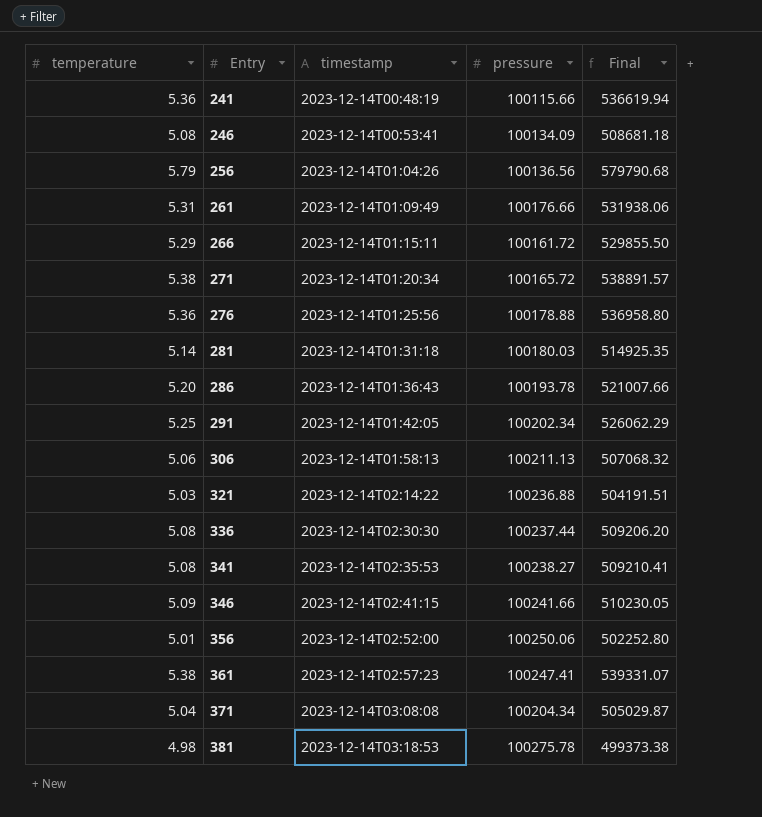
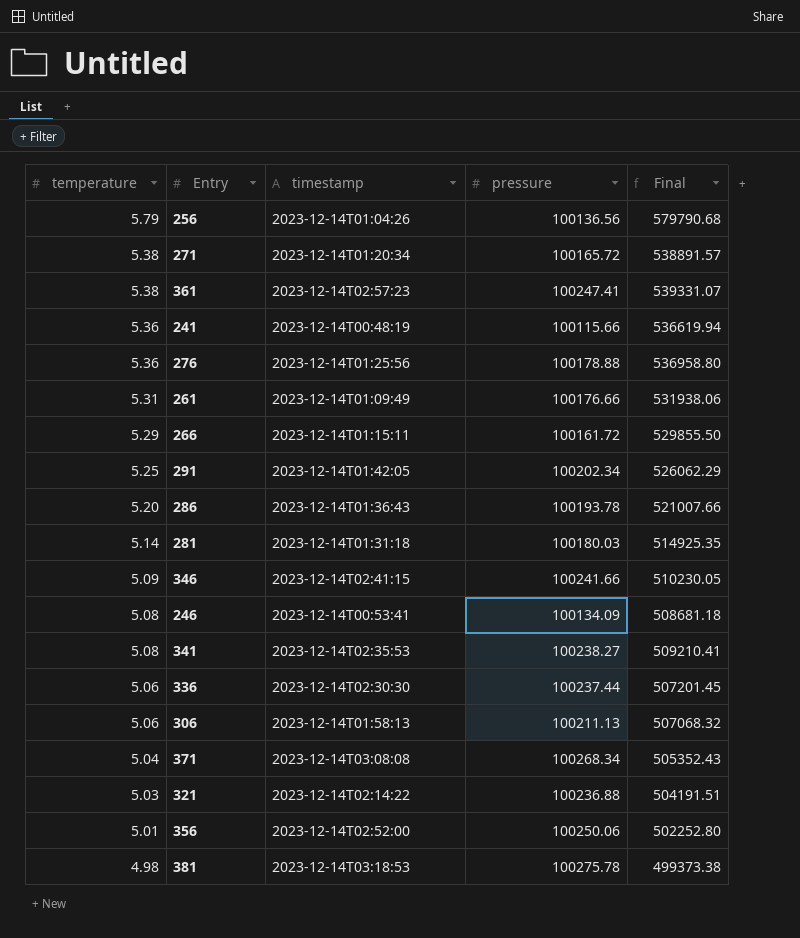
row order: Entry ascending -> temperature descending
336 | temperature: 5.08 -> 5.06
336 | Final: 509206.20 -> 507201.45
371 | pressure: 100204.34 -> 100268.34
371 | Final: 505029.87 -> 505352.43

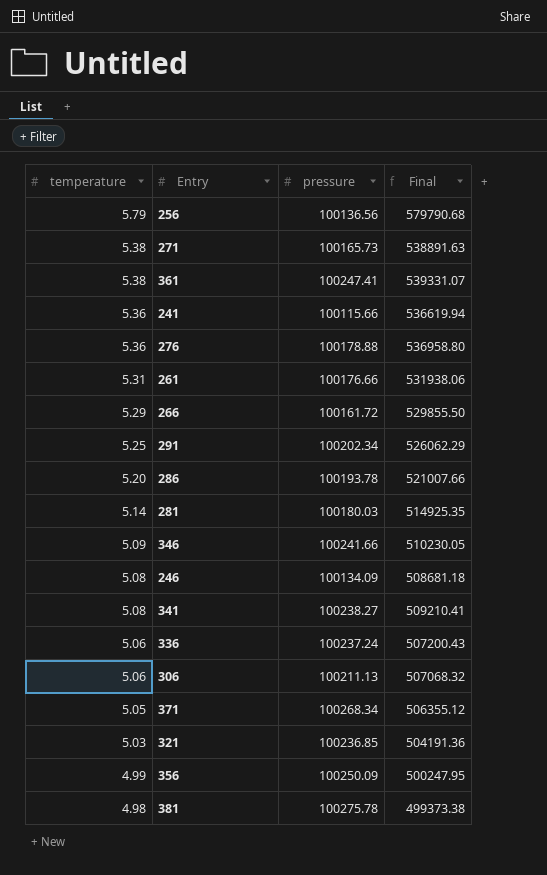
column timestamp | position: 3 -> none
271 | pressure: 100165.72 -> 100165.73
271 | Final: 538891.57 -> 538891.63
336 | pressure: 100237.44 -> 100237.24
336 | Final: 507201.45 -> 507200.43
371 | temperature: 5.04 -> 5.05
371 | Final: 505352.43 -> 506355.12
321 | pressure: 100236.88 -> 100236.85
321 | Final: 504191.51 -> 504191.36
356 | temperature: 5.01 -> 4.99
356 | pressure: 100250.06 -> 100250.09
356 | Final: 502252.80 -> 500247.95

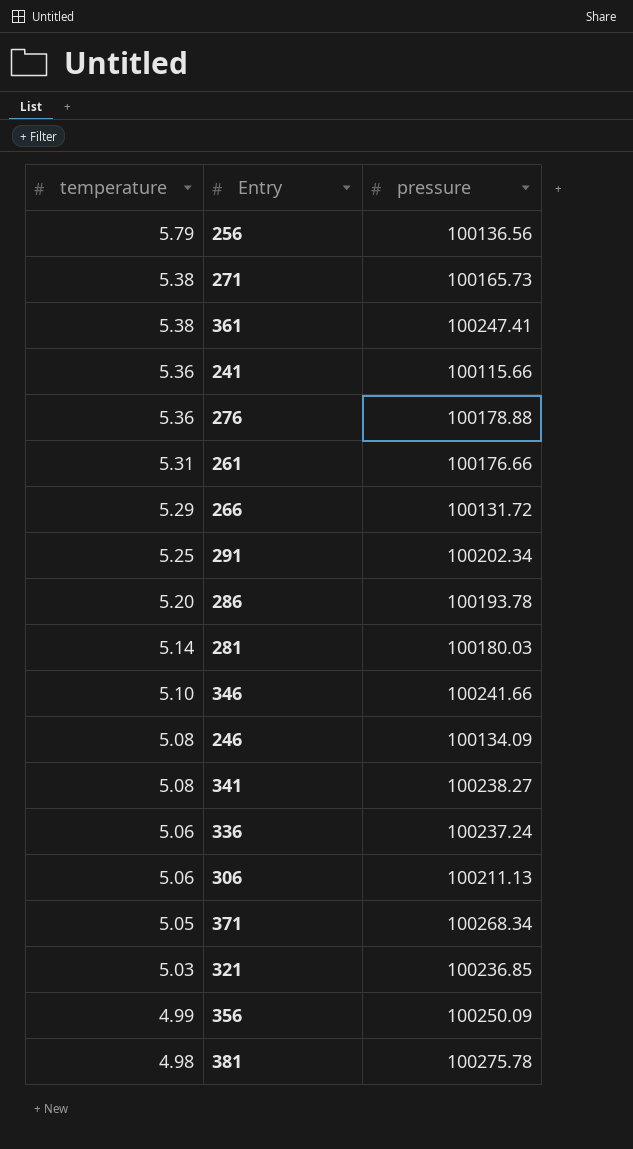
column Final | formula: [temperature] * [pressure] -> none
266 | pressure: 100161.72 -> 100131.72
346 | temperature: 5.09 -> 5.10

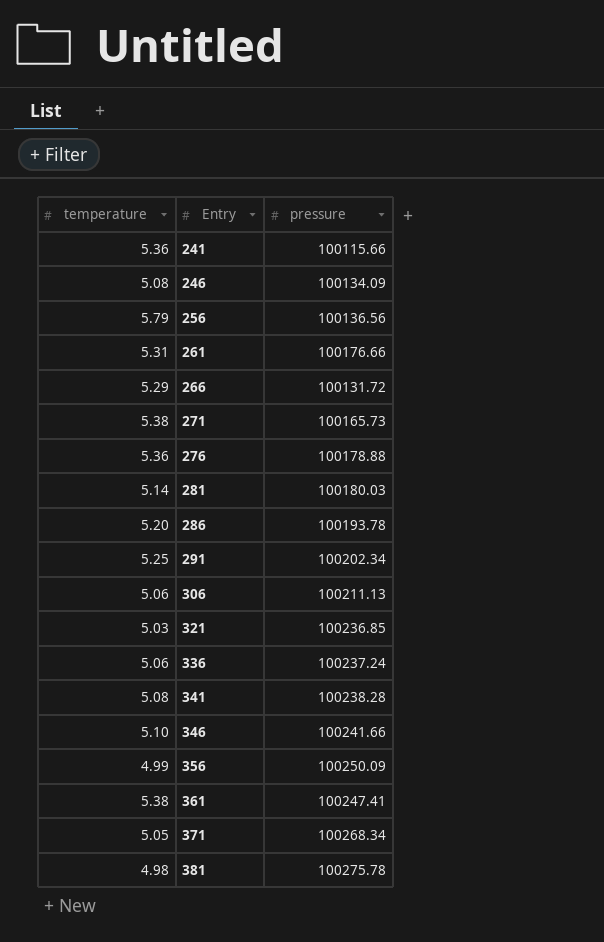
row order: temperature descending -> Entry ascending
341 | pressure: 100238.27 -> 100238.28

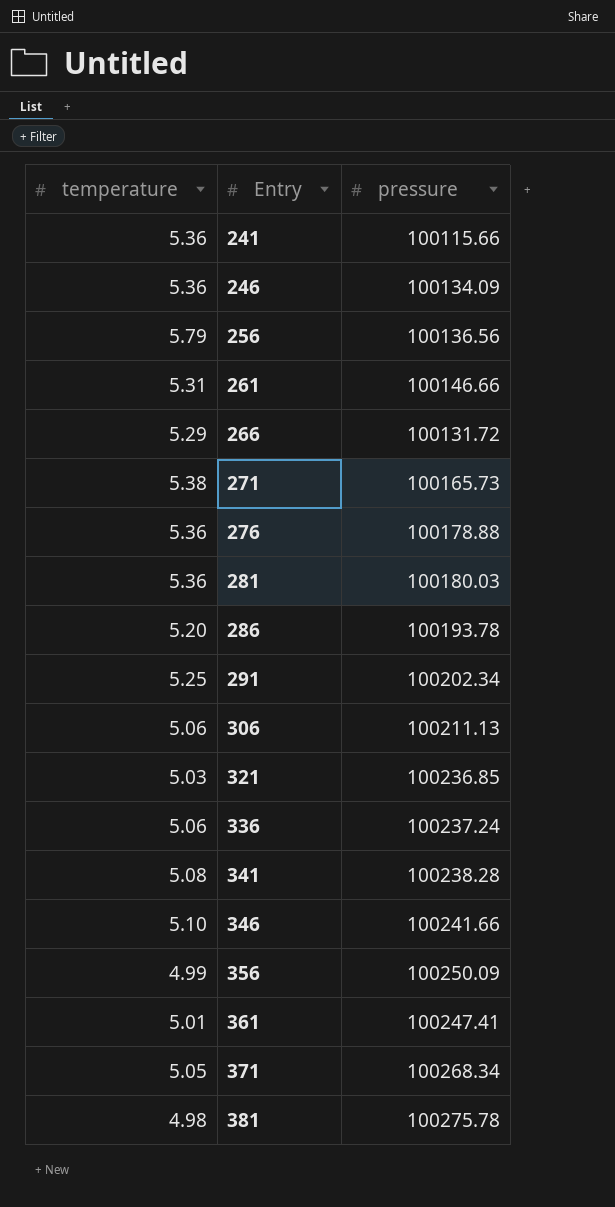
246 | temperature: 5.08 -> 5.36
261 | pressure: 100176.66 -> 100146.66
281 | temperature: 5.14 -> 5.36
361 | temperature: 5.38 -> 5.01

